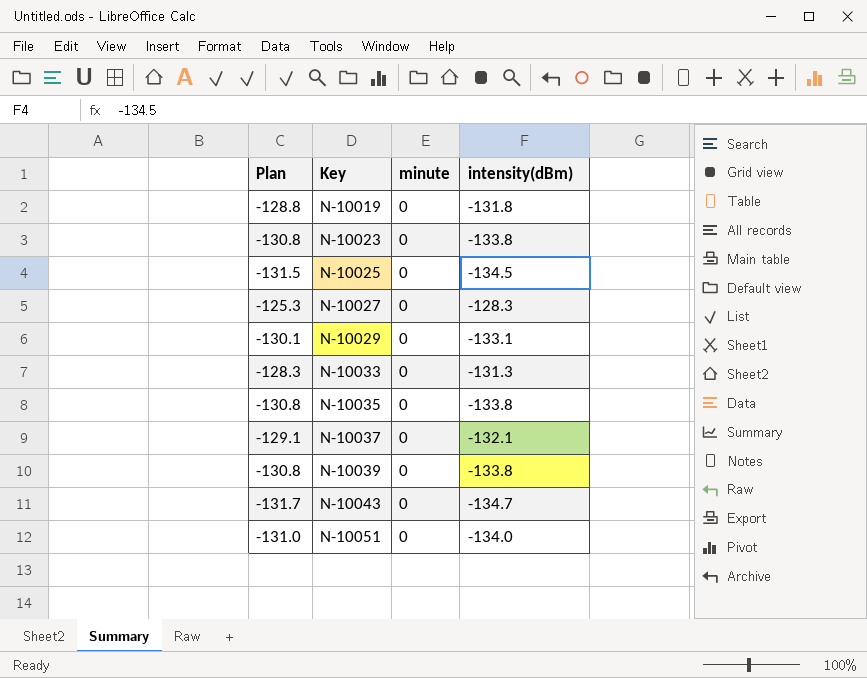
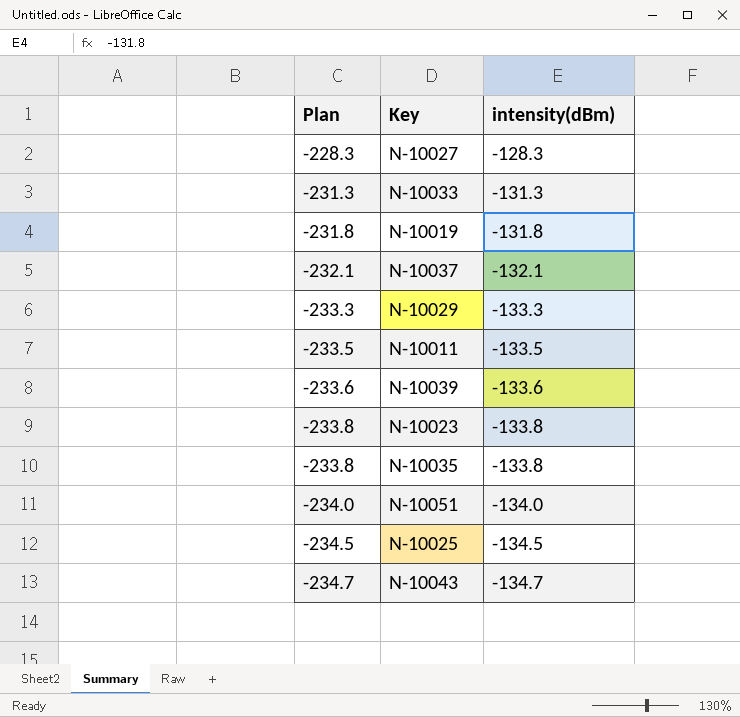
row order: Key ascending -> Plan descending
column minute | position: 3 -> none
column Plan | formula: [intensity(dBm)] + 3 -> [intensity(dBm)] - 100
N-10029 | intensity(dBm): -133.1 -> -133.3
row N-10011: none -> -233.5 | -133.5
N-10039 | intensity(dBm): -133.8 -> -133.6

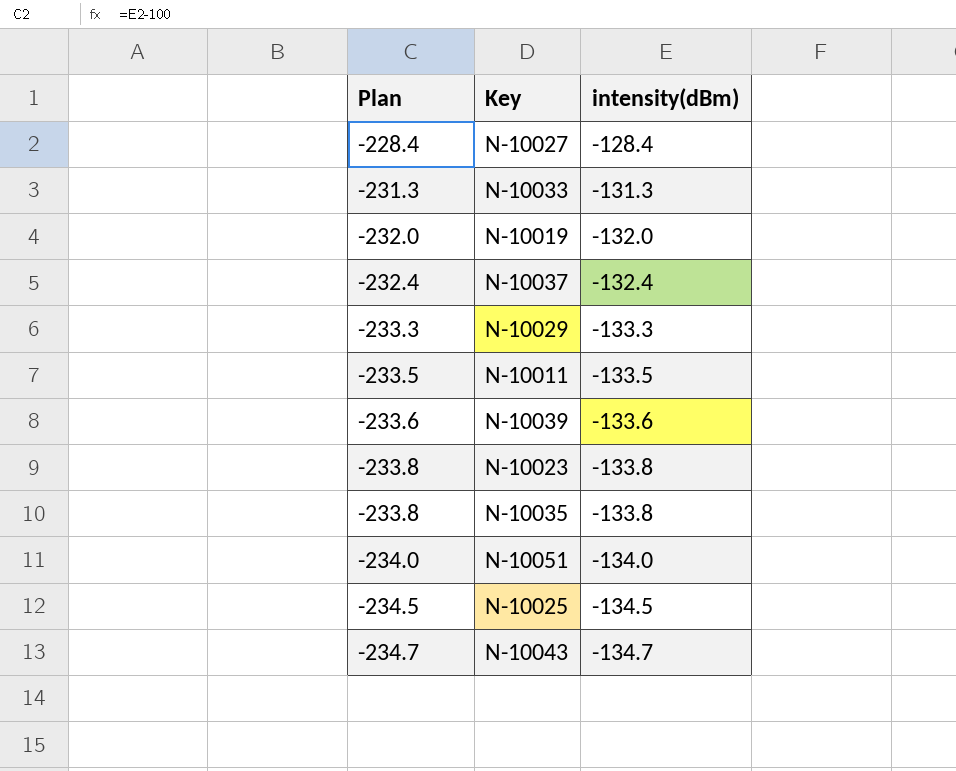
N-10027 | Plan: -228.3 -> -228.4
N-10027 | intensity(dBm): -128.3 -> -128.4
N-10019 | Plan: -231.8 -> -232.0
N-10019 | intensity(dBm): -131.8 -> -132.0
N-10037 | Plan: -232.1 -> -232.4
N-10037 | intensity(dBm): -132.1 -> -132.4

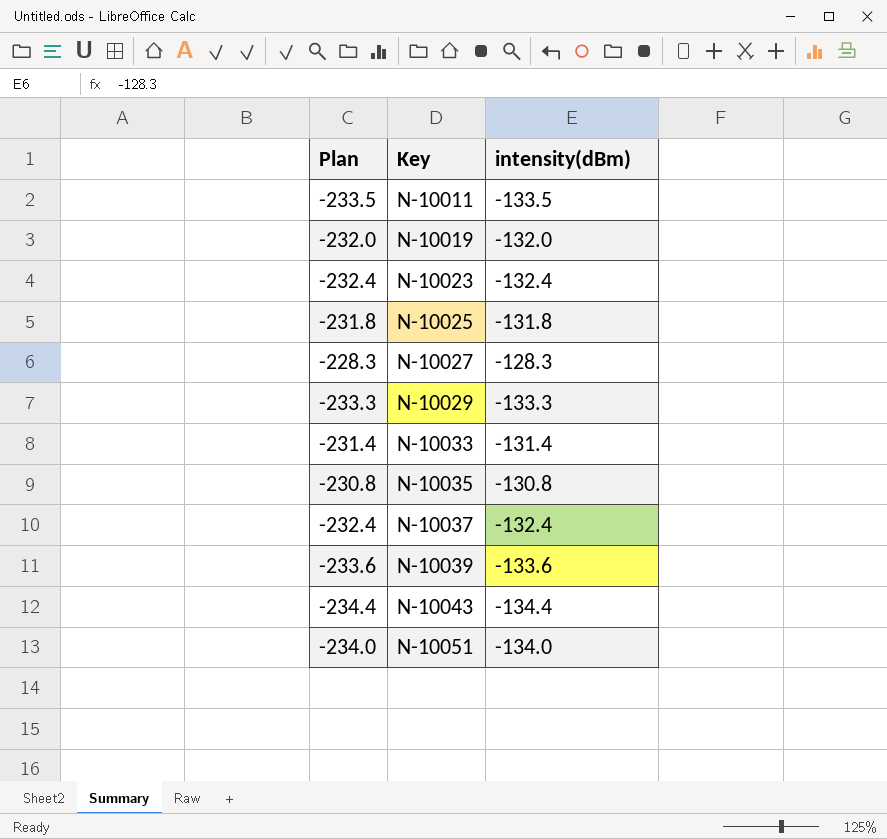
row order: Plan descending -> Key ascending
N-10023 | Plan: -233.8 -> -232.4
N-10023 | intensity(dBm): -133.8 -> -132.4
N-10025 | Plan: -234.5 -> -231.8
N-10025 | intensity(dBm): -134.5 -> -131.8
N-10027 | Plan: -228.4 -> -228.3
N-10027 | intensity(dBm): -128.4 -> -128.3
N-10033 | Plan: -231.3 -> -231.4
N-10033 | intensity(dBm): -131.3 -> -131.4
N-10035 | Plan: -233.8 -> -230.8
N-10035 | intensity(dBm): -133.8 -> -130.8
N-10043 | Plan: -234.7 -> -234.4
N-10043 | intensity(dBm): -134.7 -> -134.4

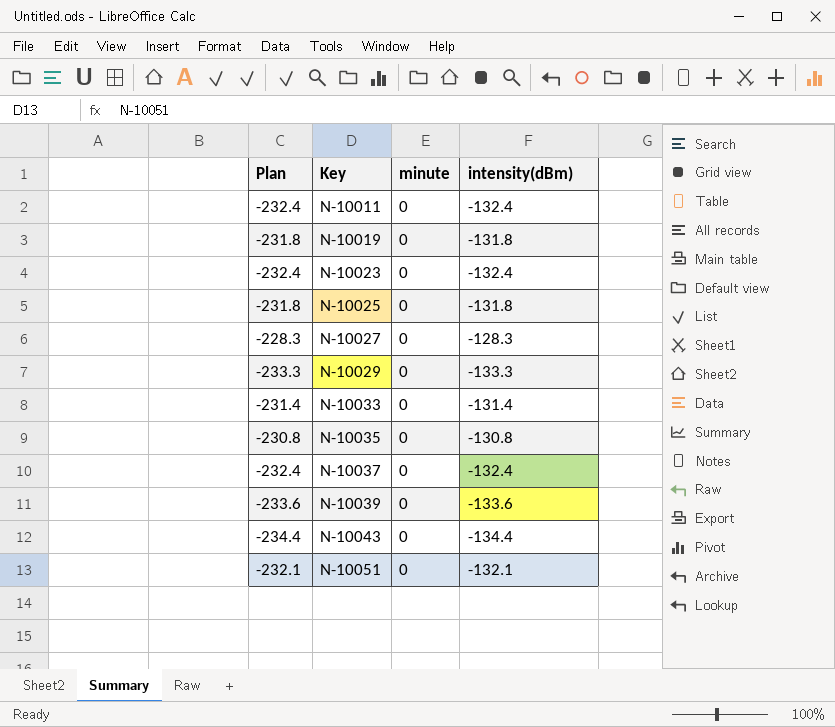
column minute | position: none -> 3
N-10011 | Plan: -233.5 -> -232.4
N-10011 | intensity(dBm): -133.5 -> -132.4
N-10019 | Plan: -232.0 -> -231.8
N-10019 | intensity(dBm): -132.0 -> -131.8
N-10051 | Plan: -234.0 -> -232.1
N-10051 | intensity(dBm): -134.0 -> -132.1

